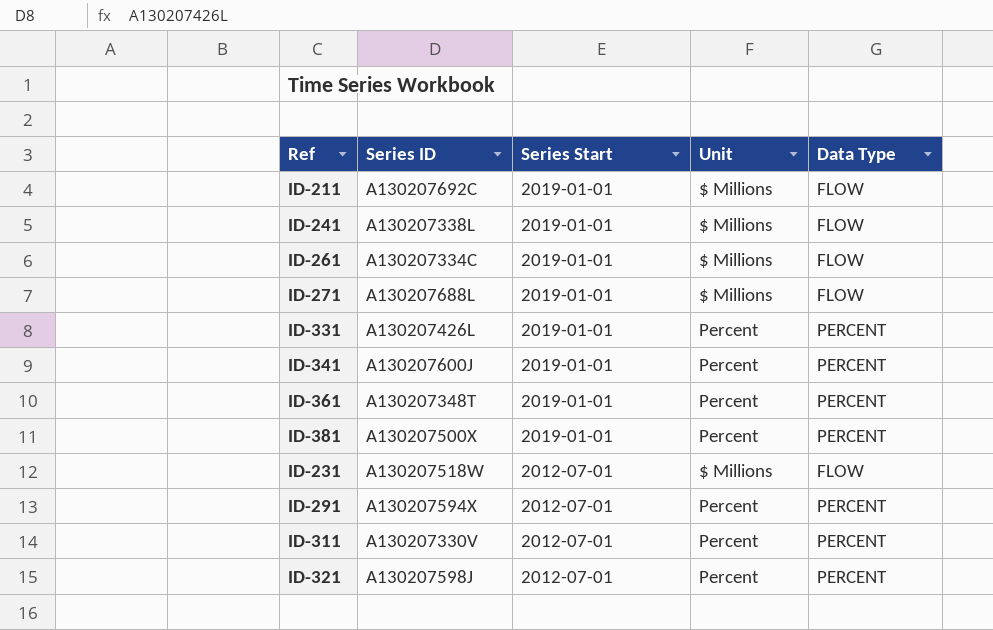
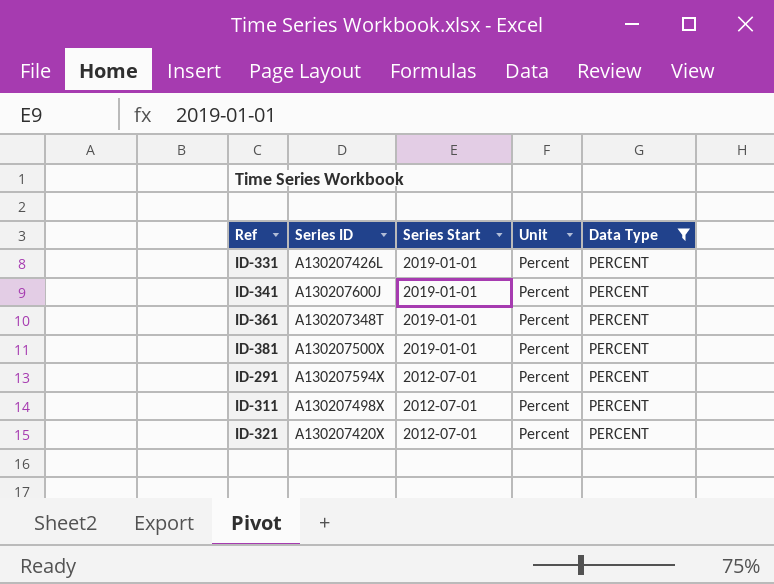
filter: none -> Data Type = PERCENT
ID-311 | Series ID: A130207330V -> A130207498X
ID-321 | Series ID: A130207598J -> A130207420X

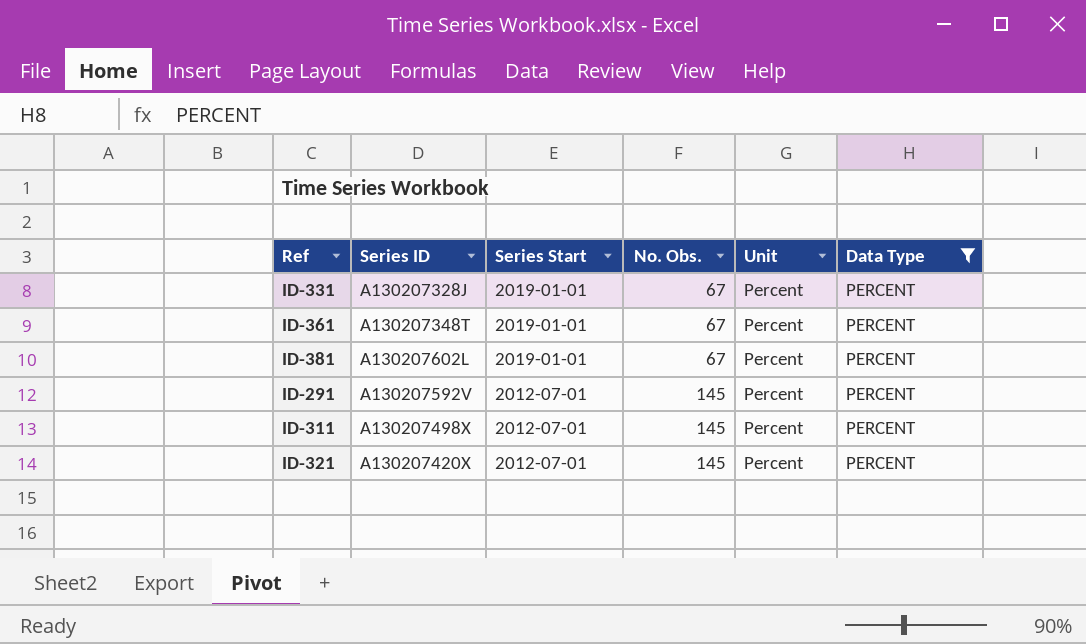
column No. Obs. | position: none -> 4
row ID-341: A130207600J | 2019-01-01 | Percent | PERCENT -> none
ID-331 | Series ID: A130207426L -> A130207328J
ID-381 | Series ID: A130207500X -> A130207602L
ID-291 | Series ID: A130207594X -> A130207592V

